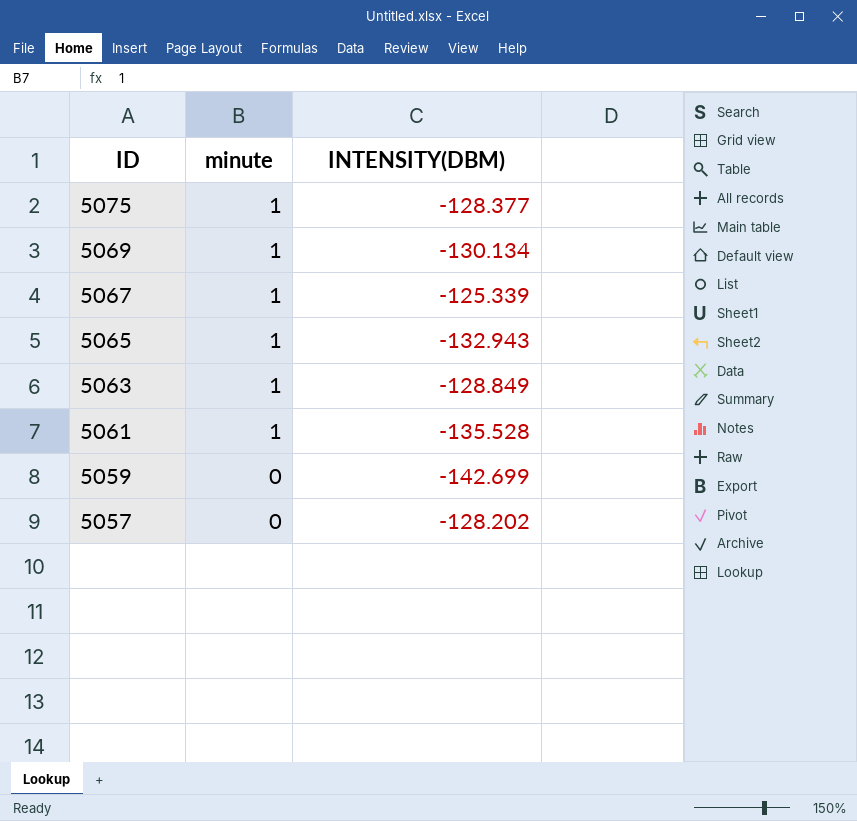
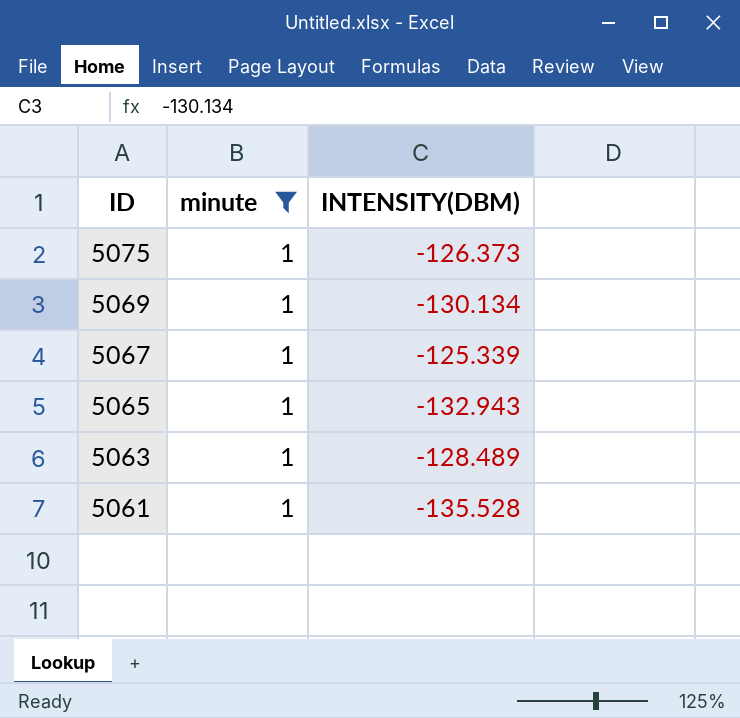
filter: none -> minute = 1
5075 | INTENSITY(DBM): -128.377 -> -126.373
5063 | INTENSITY(DBM): -128.849 -> -128.489

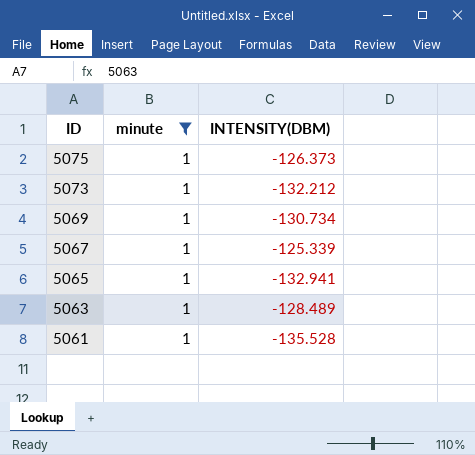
row 5073: none -> 1 | -132.212
5069 | INTENSITY(DBM): -130.134 -> -130.734
5065 | INTENSITY(DBM): -132.943 -> -132.941

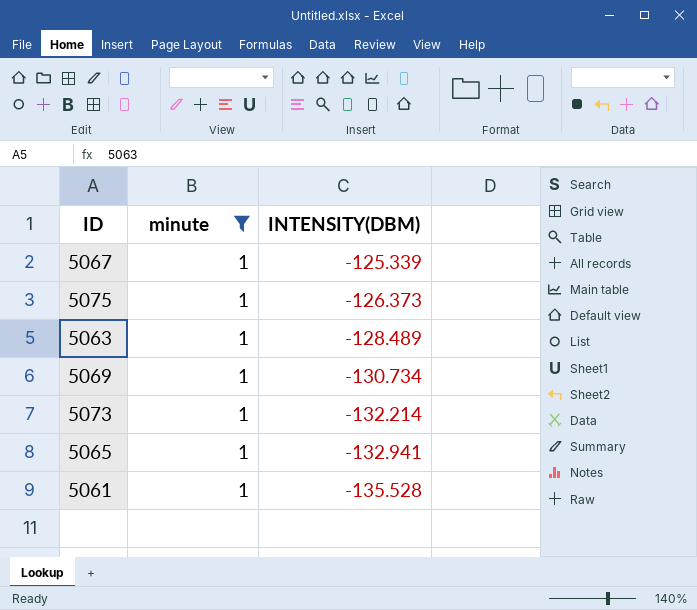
row order: ID descending -> INTENSITY(DBM) descending
5073 | INTENSITY(DBM): -132.212 -> -132.214

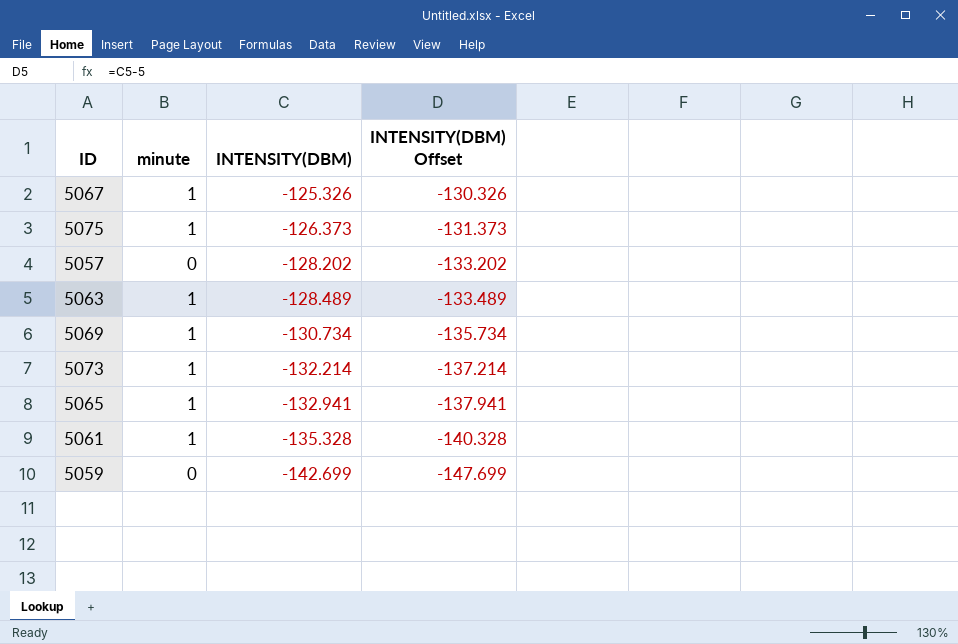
filter: minute = 1 -> none
column INTENSITY(DBM) Offset | formula: none -> [INTENSITY(DBM)] - 5
5067 | INTENSITY(DBM): -125.339 -> -125.326
5061 | INTENSITY(DBM): -135.528 -> -135.328

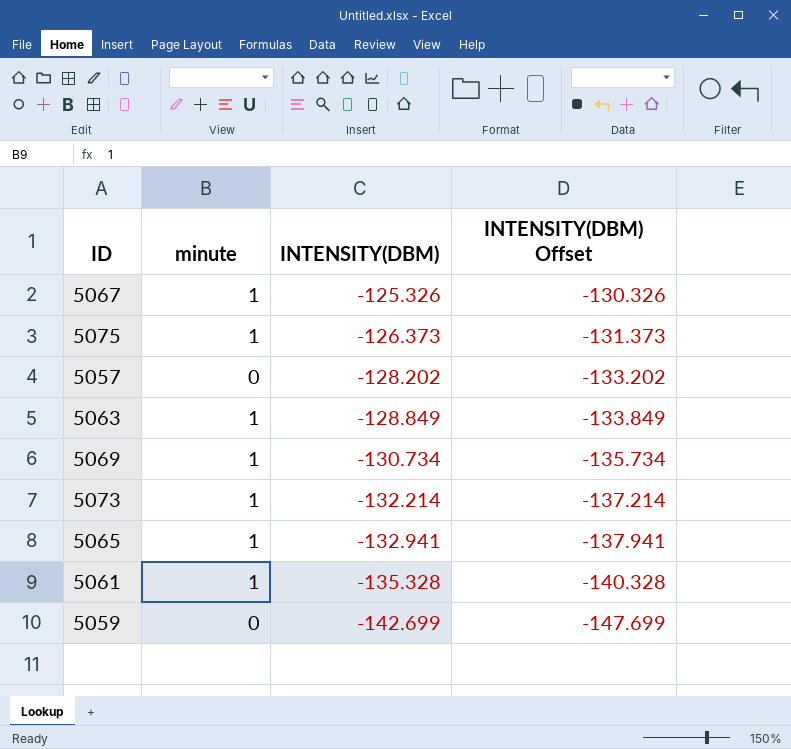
5063 | INTENSITY(DBM): -128.489 -> -128.849
5063 | INTENSITY(DBM) Offset: -133.489 -> -133.849

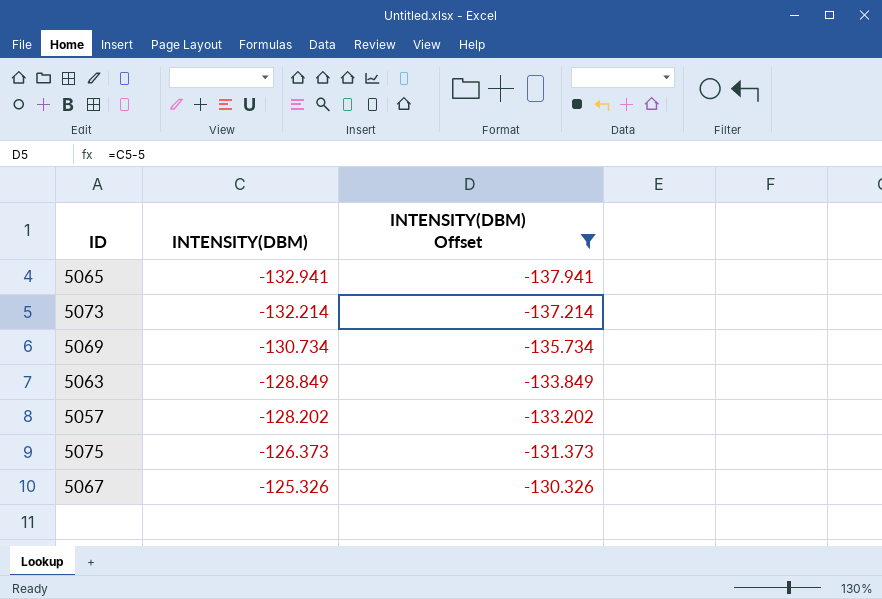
filter: none -> INTENSITY(DBM) Offset >= -137.941
row order: INTENSITY(DBM) descending -> INTENSITY(DBM) ascending
column minute | position: 2 -> none

